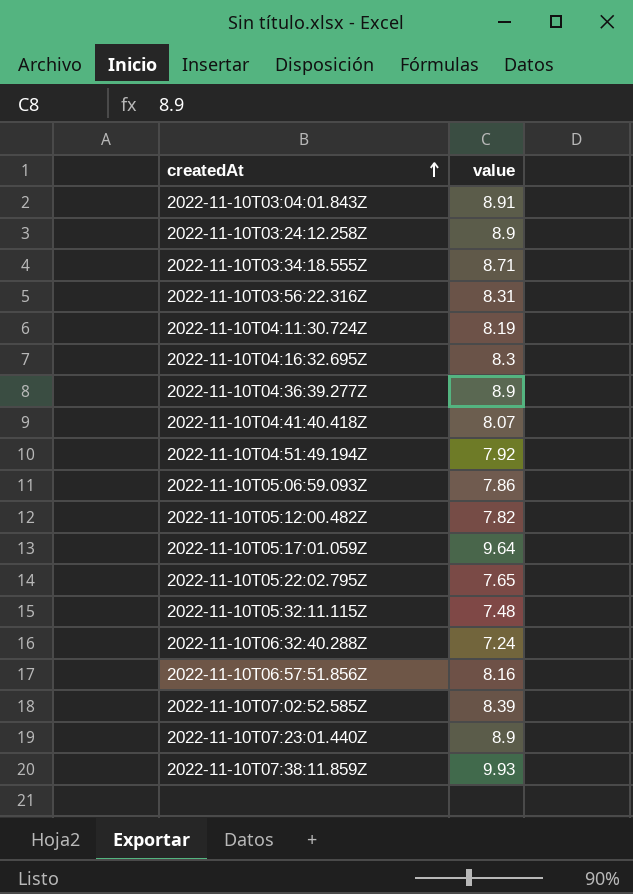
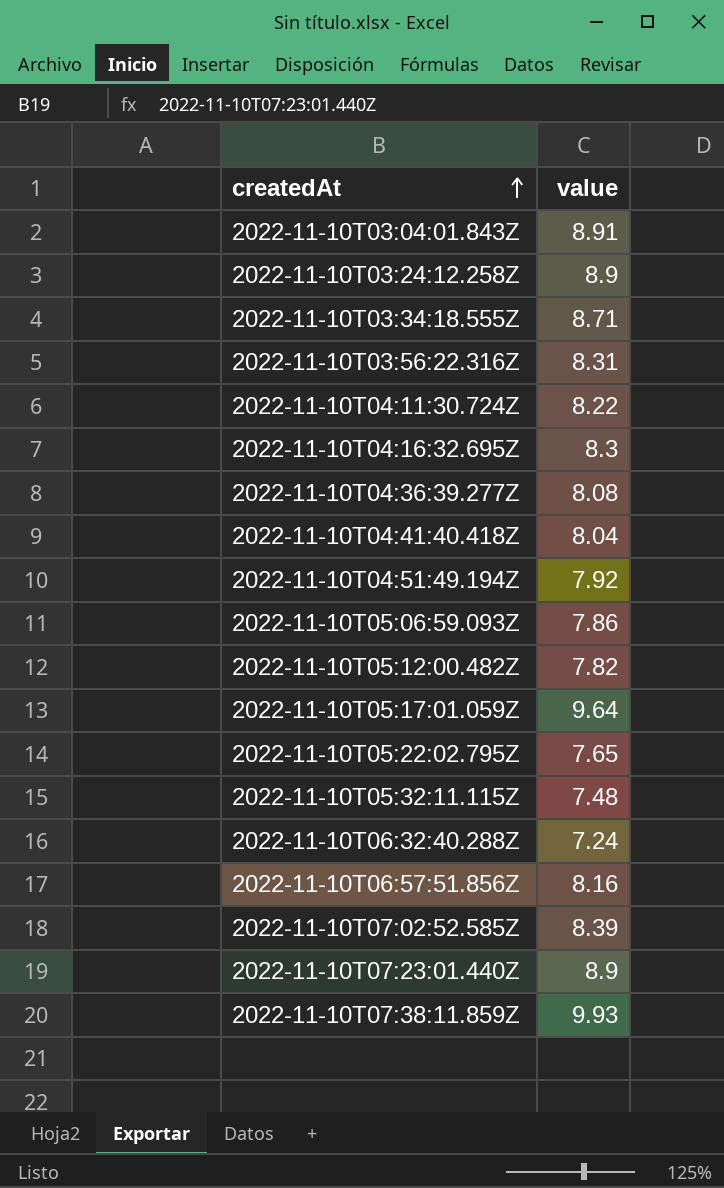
2022-11-10T04:11:30.724Z | value: 8.19 -> 8.22
2022-11-10T04:36:39.277Z | value: 8.9 -> 8.08
2022-11-10T04:41:40.418Z | value: 8.07 -> 8.04

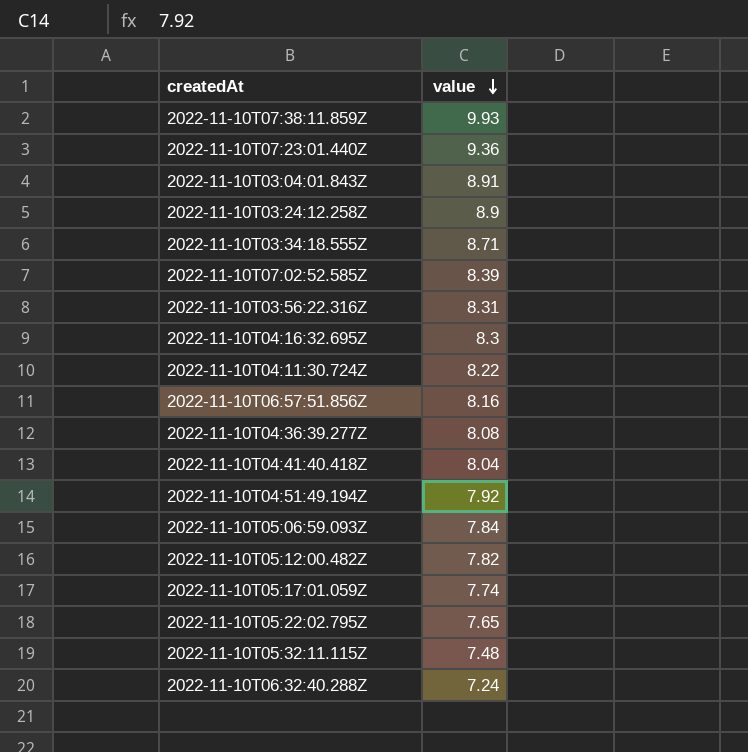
row order: createdAt ascending -> value descending
2022-11-10T07:23:01.440Z | value: 8.9 -> 9.36
2022-11-10T05:06:59.093Z | value: 7.86 -> 7.84
2022-11-10T05:17:01.059Z | value: 9.64 -> 7.74

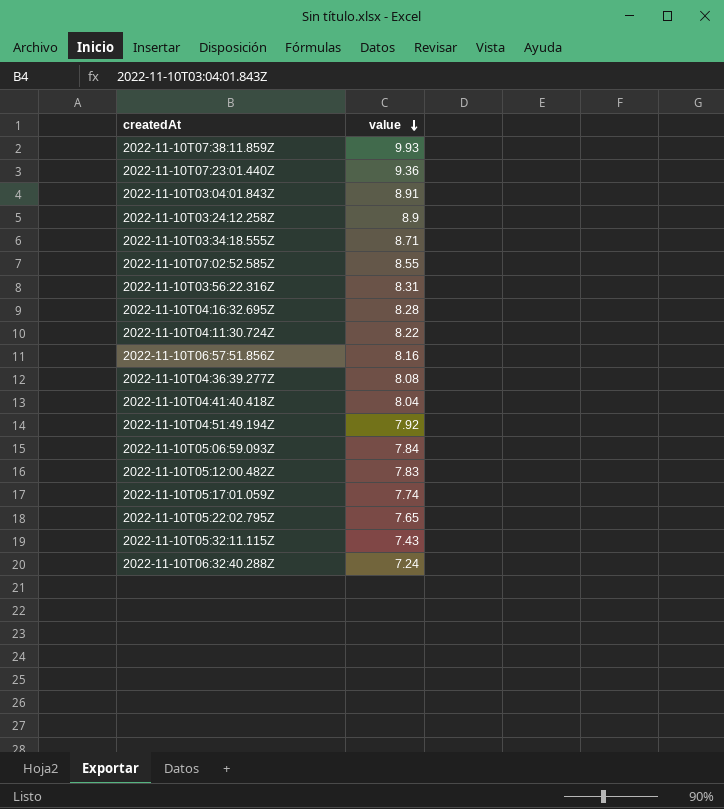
2022-11-10T07:02:52.585Z | value: 8.39 -> 8.55
2022-11-10T04:16:32.695Z | value: 8.3 -> 8.28
2022-11-10T05:12:00.482Z | value: 7.82 -> 7.83
2022-11-10T05:32:11.115Z | value: 7.48 -> 7.43

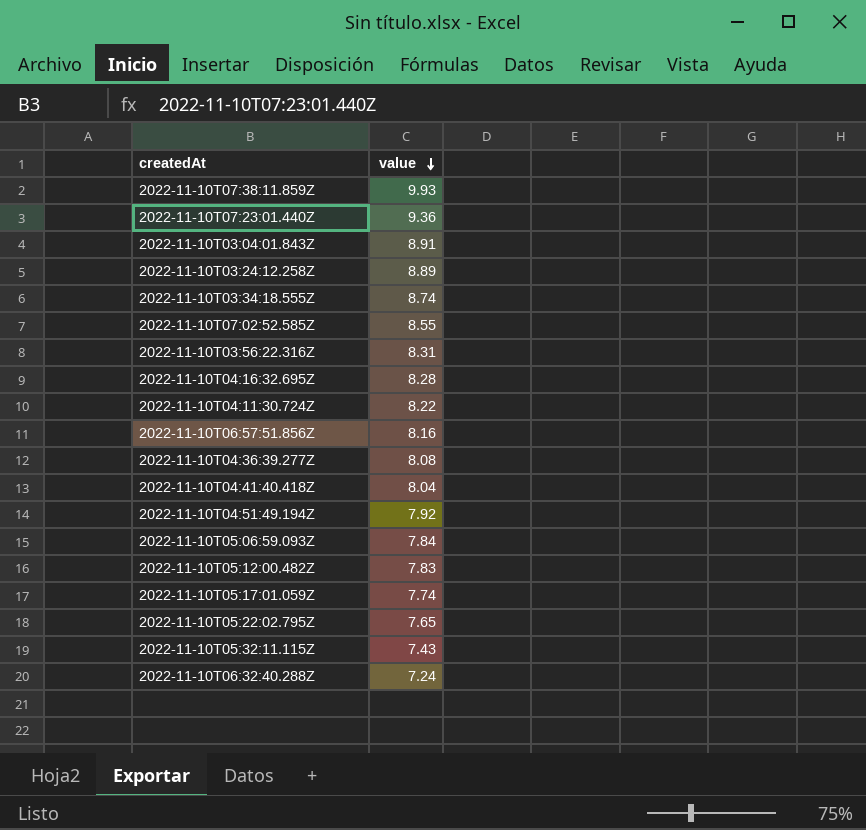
2022-11-10T03:24:12.258Z | value: 8.9 -> 8.89
2022-11-10T03:34:18.555Z | value: 8.71 -> 8.74

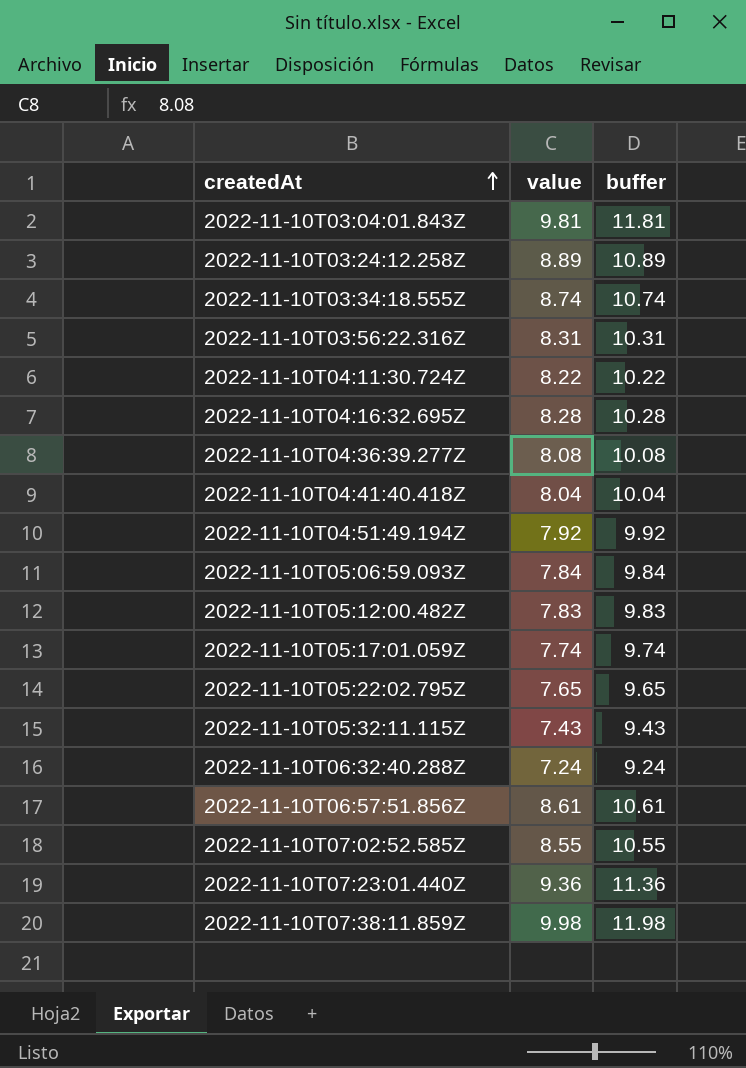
row order: value descending -> createdAt ascending
column buffer | formula: none -> [value] + 2
2022-11-10T03:04:01.843Z | value: 8.91 -> 9.81
2022-11-10T06:57:51.856Z | value: 8.16 -> 8.61
2022-11-10T07:38:11.859Z | value: 9.93 -> 9.98

